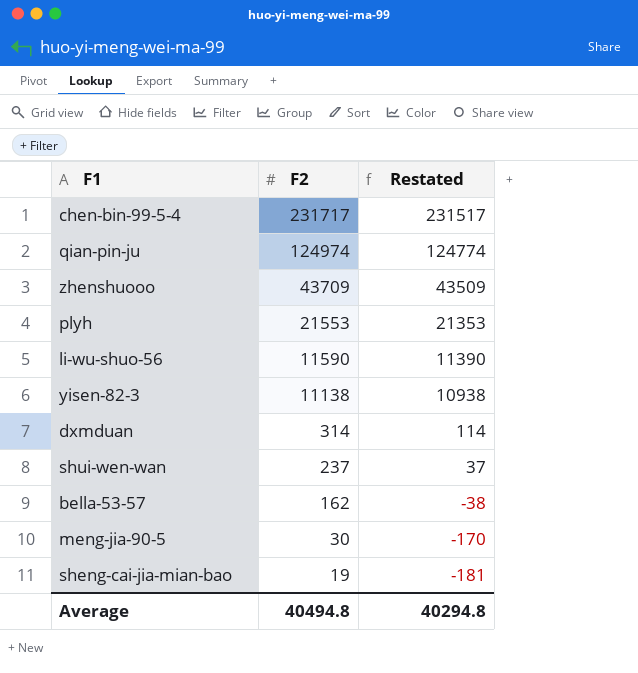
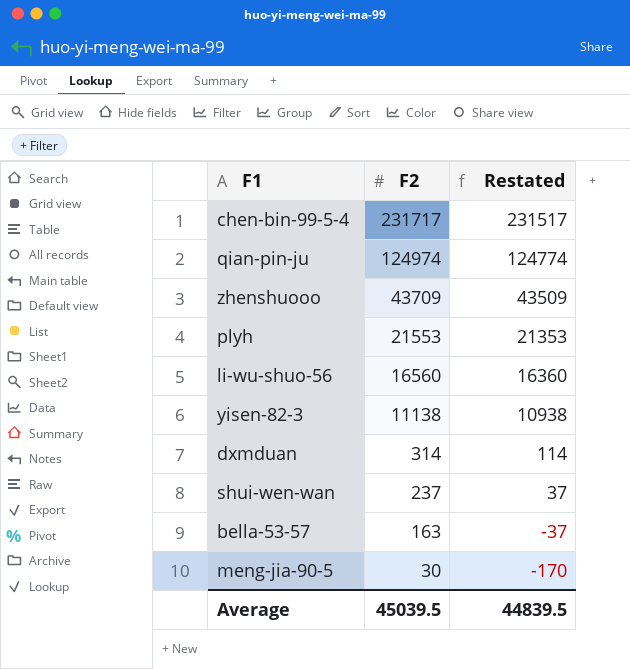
row sheng-cai-jia-mian-bao: 19 | -181 -> none
li-wu-shuo-56 | F2: 11590 -> 16560
li-wu-shuo-56 | Restated: 11390 -> 16360
bella-53-57 | F2: 162 -> 163
bella-53-57 | Restated: -38 -> -37
Average | F2: 40494.8 -> 45039.5
Average | Restated: 40294.8 -> 44839.5

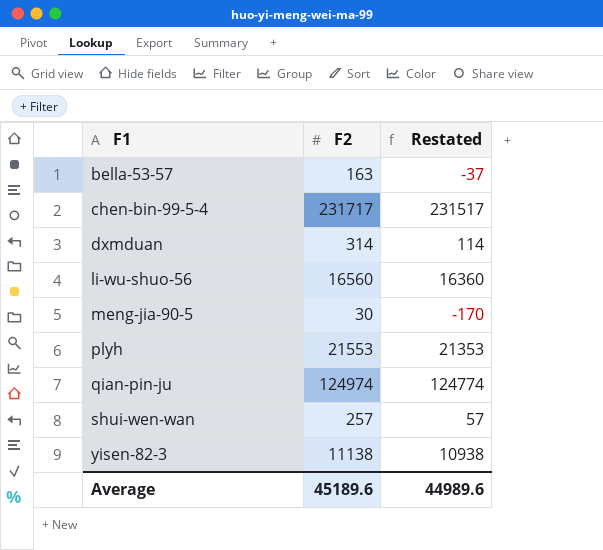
row order: F2 descending -> F1 ascending
row zhenshuooo: 43709 | 43509 -> none
shui-wen-wan | F2: 237 -> 257
shui-wen-wan | Restated: 37 -> 57
Average | F2: 45039.5 -> 45189.6
Average | Restated: 44839.5 -> 44989.6

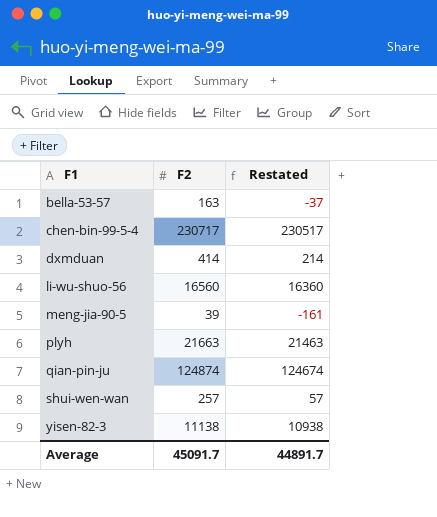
chen-bin-99-5-4 | F2: 231717 -> 230717
chen-bin-99-5-4 | Restated: 231517 -> 230517
dxmduan | F2: 314 -> 414
dxmduan | Restated: 114 -> 214
meng-jia-90-5 | F2: 30 -> 39
meng-jia-90-5 | Restated: -170 -> -161
plyh | F2: 21553 -> 21663
plyh | Restated: 21353 -> 21463
qian-pin-ju | F2: 124974 -> 124874
qian-pin-ju | Restated: 124774 -> 124674
Average | F2: 45189.6 -> 45091.7
Average | Restated: 44989.6 -> 44891.7

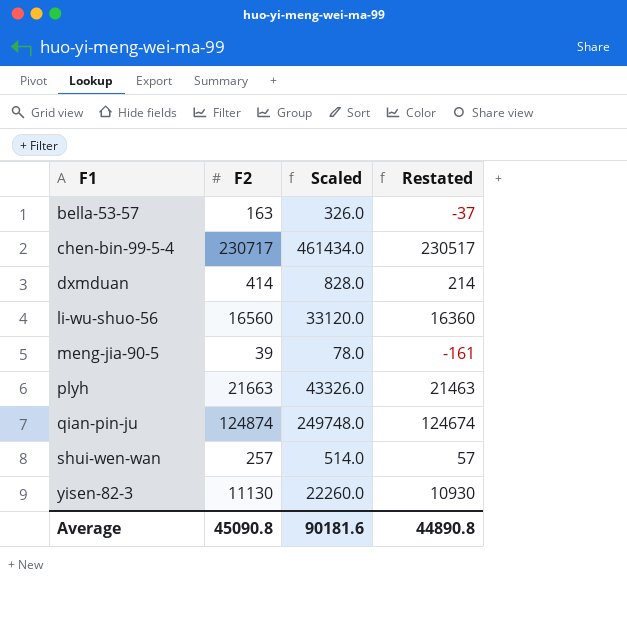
column Scaled | formula: none -> [F2] * 2
yisen-82-3 | F2: 11138 -> 11130
yisen-82-3 | Restated: 10938 -> 10930
Average | F2: 45091.7 -> 45090.8
Average | Restated: 44891.7 -> 44890.8

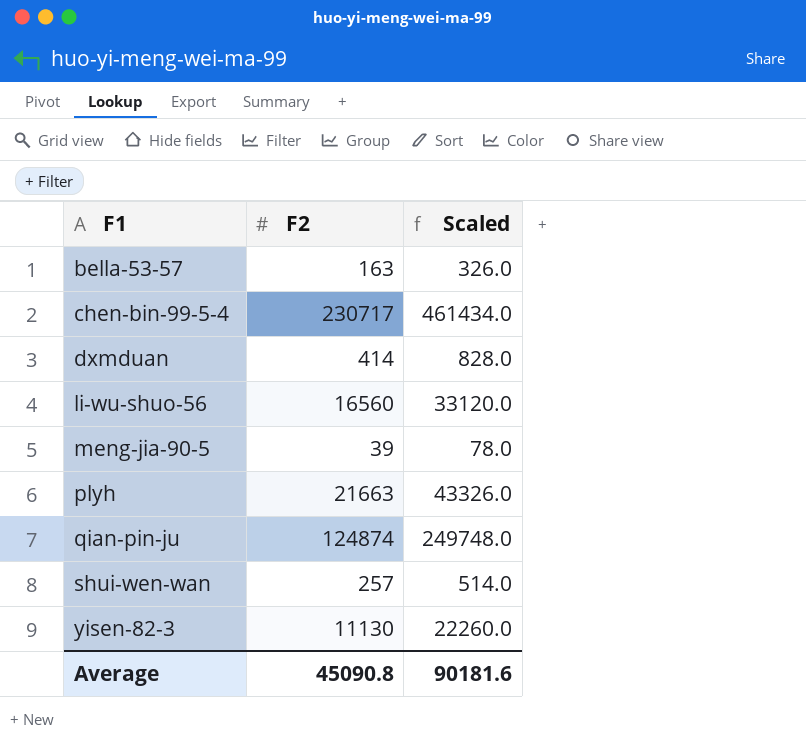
column Restated | formula: [F2] - 200 -> none

